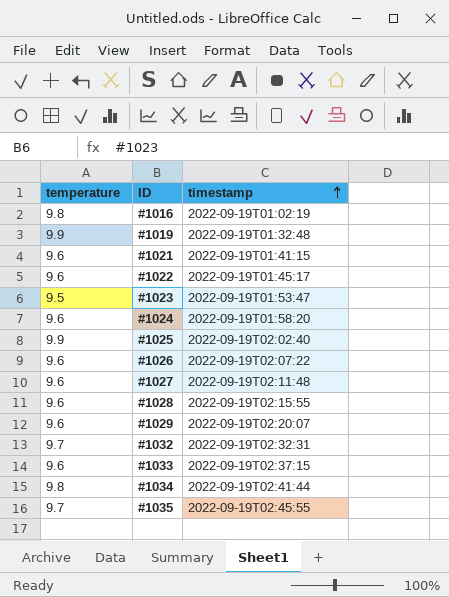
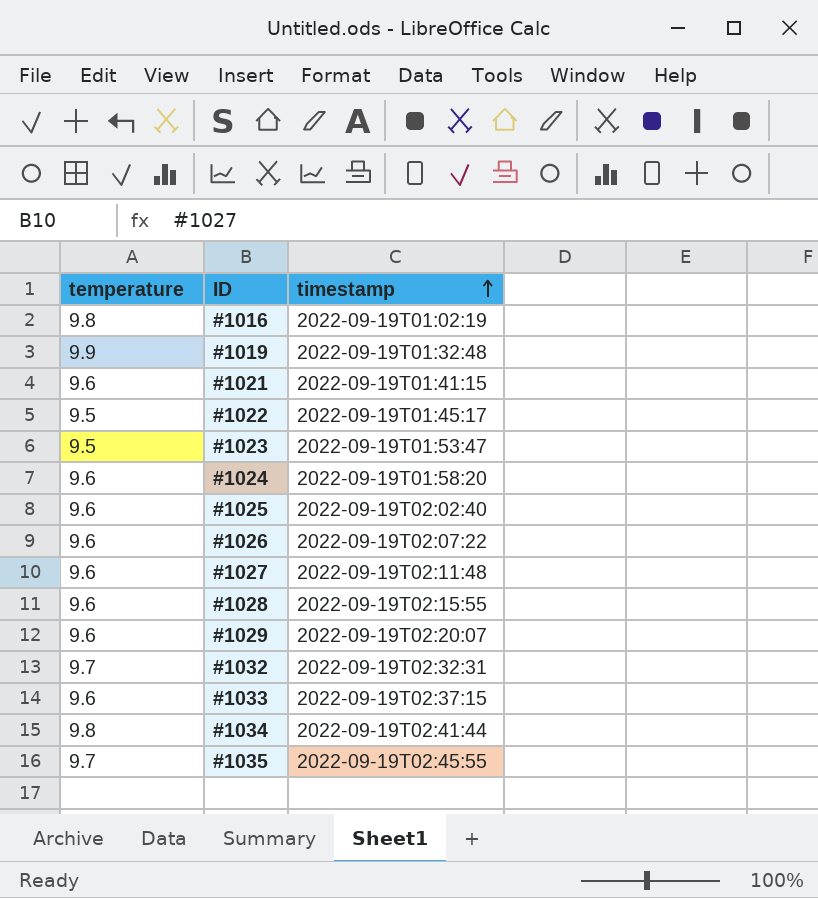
#1022 | temperature: 9.6 -> 9.5
#1025 | temperature: 9.9 -> 9.6

